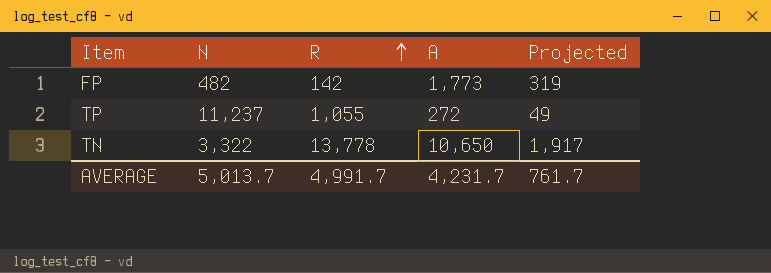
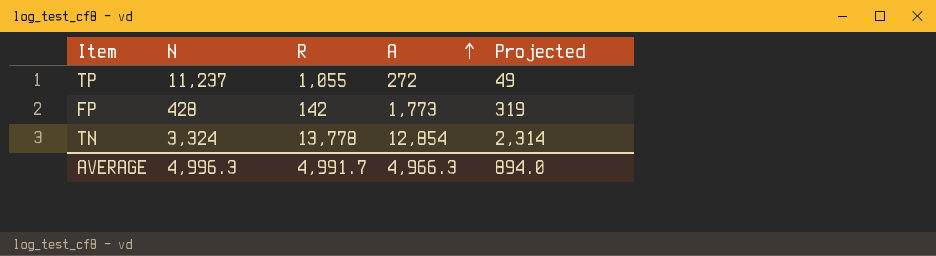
row order: R ascending -> A ascending
FP | N: 482 -> 428
TN | N: 3,322 -> 3,324
TN | A: 10,650 -> 12,854
TN | Projected: 1,917 -> 2,314
AVERAGE | N: 5,013.7 -> 4,996.3
AVERAGE | A: 4,231.7 -> 4,966.3
AVERAGE | Projected: 761.7 -> 894.0

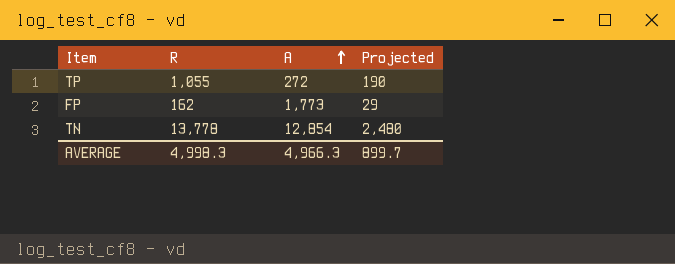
column N | position: 2 -> none
column Projected | formula: [A] * 0.18 -> [R] * 0.18
FP | R: 142 -> 162
AVERAGE | R: 4,991.7 -> 4,998.3
AVERAGE | Projected: 894.0 -> 899.7

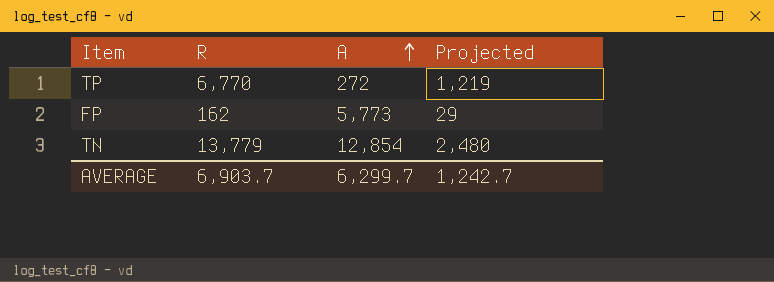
TP | R: 1,055 -> 6,770
TP | Projected: 190 -> 1,219
FP | A: 1,773 -> 5,773
TN | R: 13,778 -> 13,779
AVERAGE | R: 4,998.3 -> 6,903.7
AVERAGE | A: 4,966.3 -> 6,299.7
AVERAGE | Projected: 899.7 -> 1,242.7

